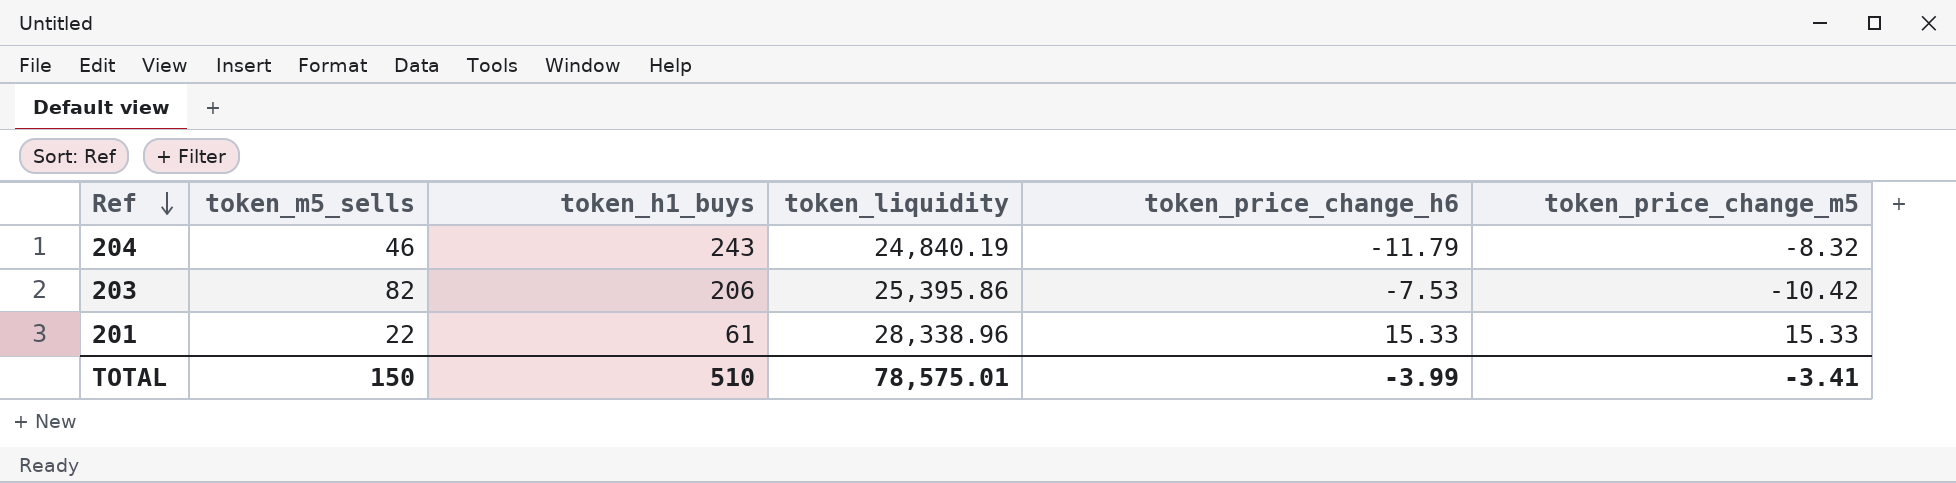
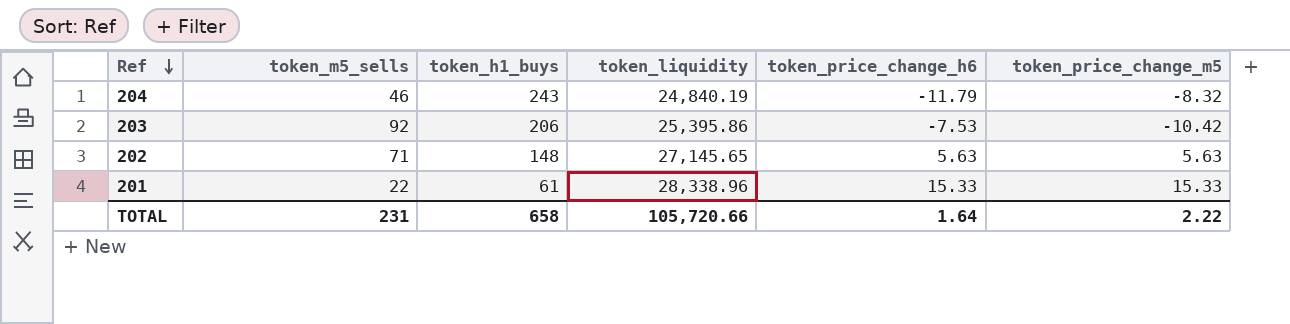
203 | token_m5_sells: 82 -> 92
row 202: none -> 71 | 148 | 27,145.65 | 5.63 | 5.63
TOTAL | token_m5_sells: 150 -> 231
TOTAL | token_h1_buys: 510 -> 658
TOTAL | token_liquidity: 78,575.01 -> 105,720.66
TOTAL | token_price_change_h6: -3.99 -> 1.64
TOTAL | token_price_change_m5: -3.41 -> 2.22

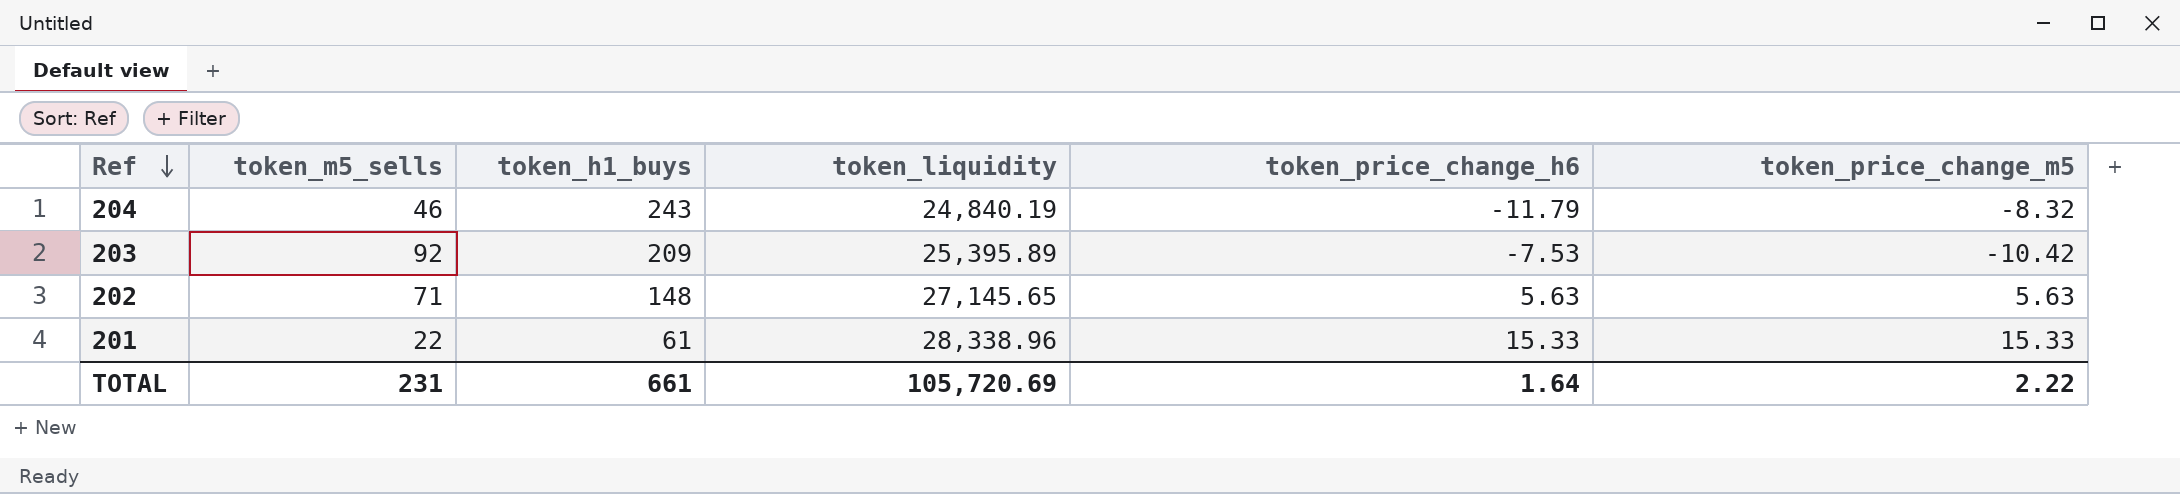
203 | token_h1_buys: 206 -> 209
203 | token_liquidity: 25,395.86 -> 25,395.89
TOTAL | token_h1_buys: 658 -> 661
TOTAL | token_liquidity: 105,720.66 -> 105,720.69

